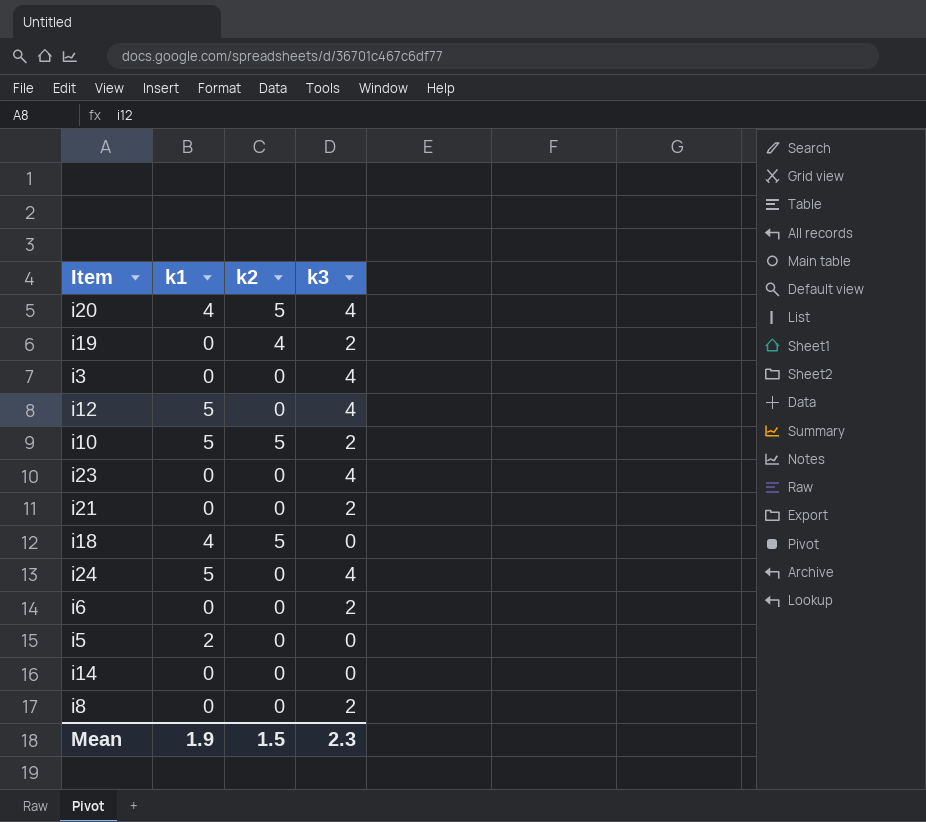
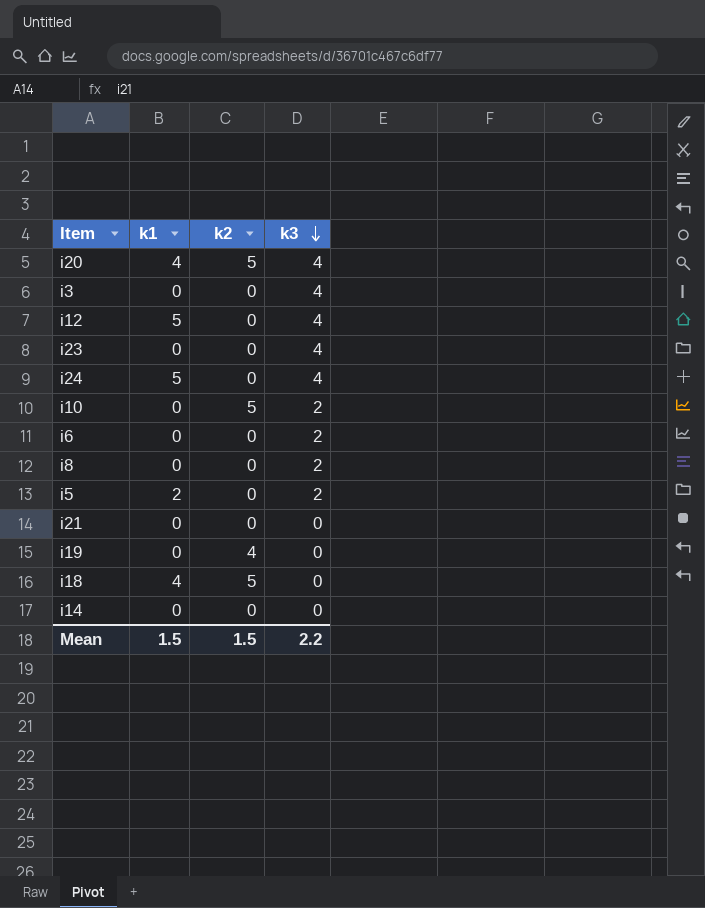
row order: none -> k3 descending
i10 | k1: 5 -> 0
i5 | k3: 0 -> 2
i21 | k3: 2 -> 0
i19 | k3: 2 -> 0
Mean | k1: 1.9 -> 1.5
Mean | k3: 2.3 -> 2.2

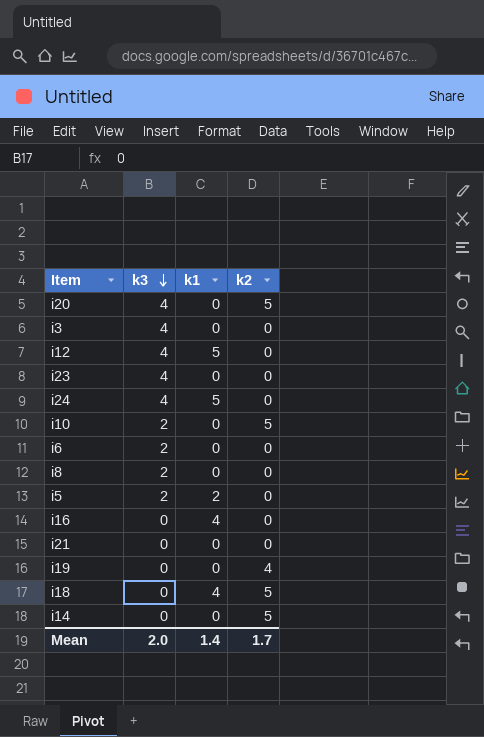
column k3 | position: 4 -> 2
i20 | k1: 4 -> 0
row i16: none -> 0 | 4 | 0
i14 | k2: 0 -> 5
Mean | k3: 2.2 -> 2.0
Mean | k1: 1.5 -> 1.4
Mean | k2: 1.5 -> 1.7

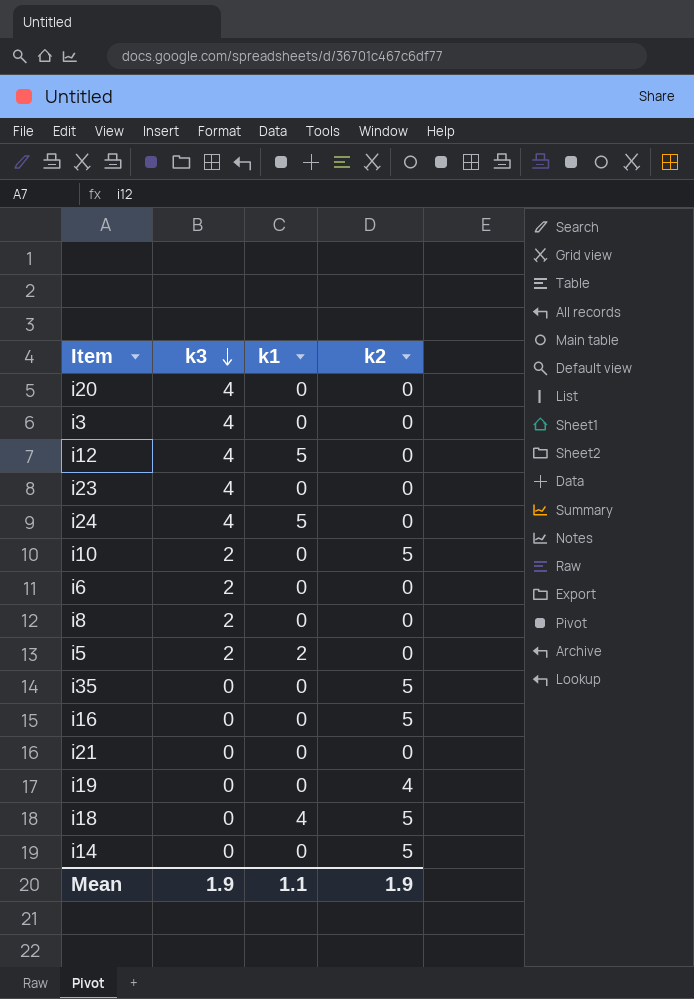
i20 | k2: 5 -> 0
row i35: none -> 0 | 0 | 5
i16 | k1: 4 -> 0
i16 | k2: 0 -> 5
Mean | k3: 2.0 -> 1.9
Mean | k1: 1.4 -> 1.1
Mean | k2: 1.7 -> 1.9

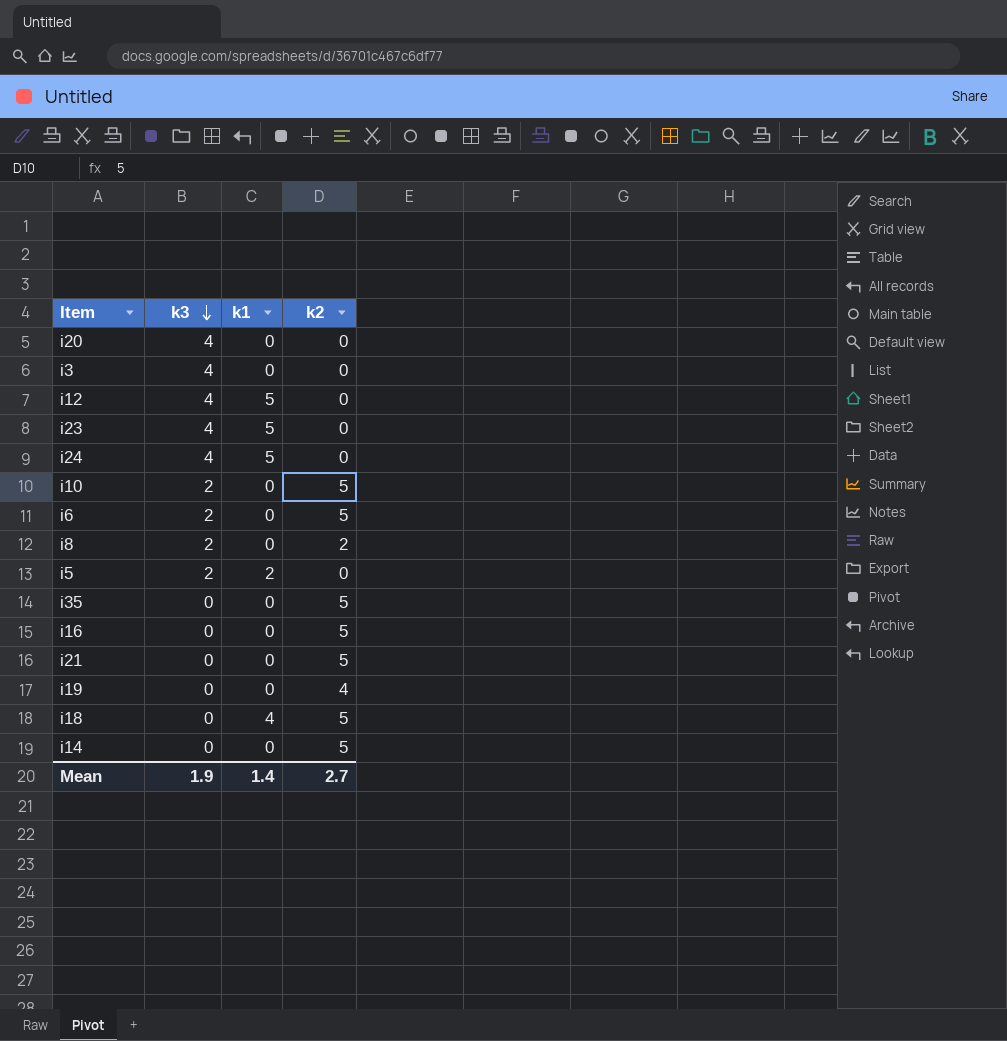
i23 | k1: 0 -> 5
i6 | k2: 0 -> 5
i8 | k2: 0 -> 2
i21 | k2: 0 -> 5
Mean | k1: 1.1 -> 1.4
Mean | k2: 1.9 -> 2.7

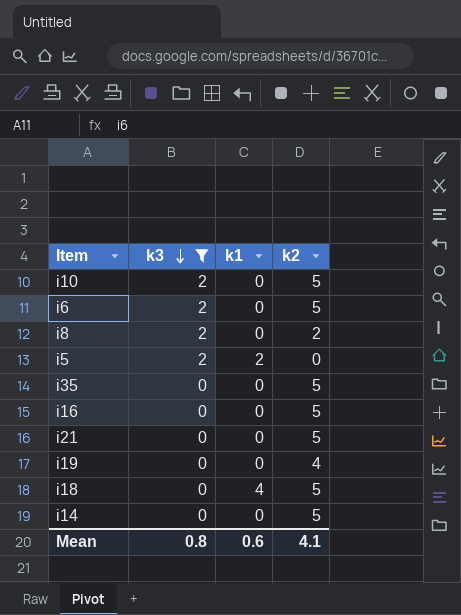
filter: none -> k3 != 4
Mean | k3: 1.9 -> 0.8
Mean | k1: 1.4 -> 0.6
Mean | k2: 2.7 -> 4.1

